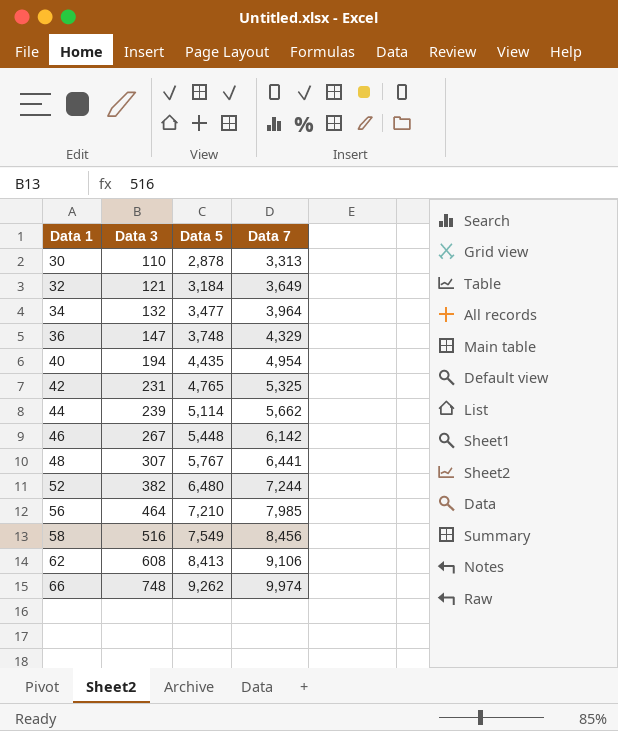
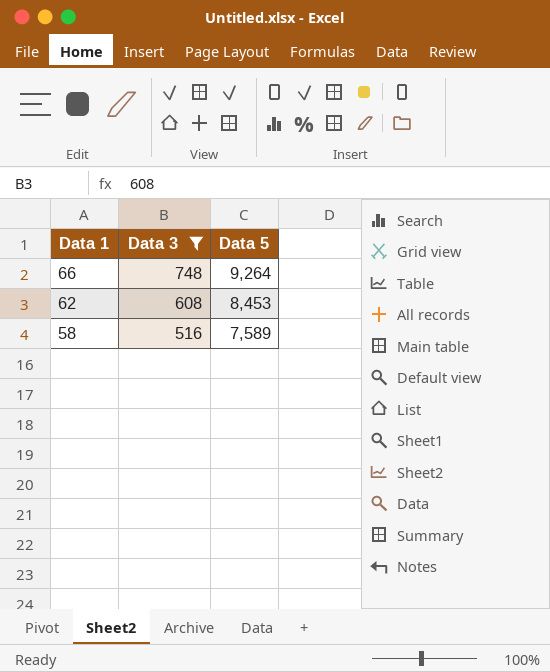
filter: none -> Data 3 >= 516
row order: Data 1 ascending -> Data 1 descending
column Data 7 | position: 4 -> none
66 | Data 5: 9,262 -> 9,264
62 | Data 5: 8,413 -> 8,453
58 | Data 5: 7,549 -> 7,589

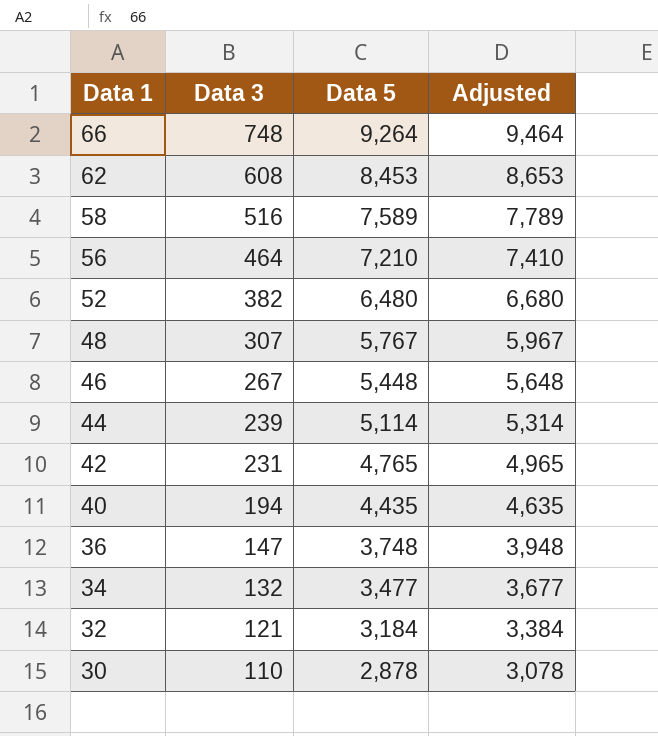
filter: Data 3 >= 516 -> none
column Adjusted | formula: none -> [Data 5] + 200

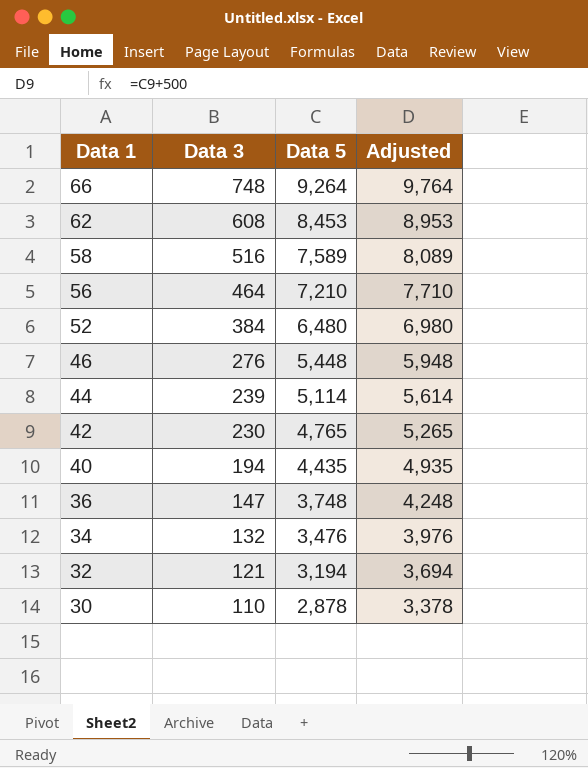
column Adjusted | formula: [Data 5] + 200 -> [Data 5] + 500
row 48: 307 | 5,767 | 5,967 -> none
52 | Data 3: 382 -> 384
46 | Data 3: 267 -> 276
42 | Data 3: 231 -> 230
34 | Data 5: 3,477 -> 3,476
32 | Data 5: 3,184 -> 3,194

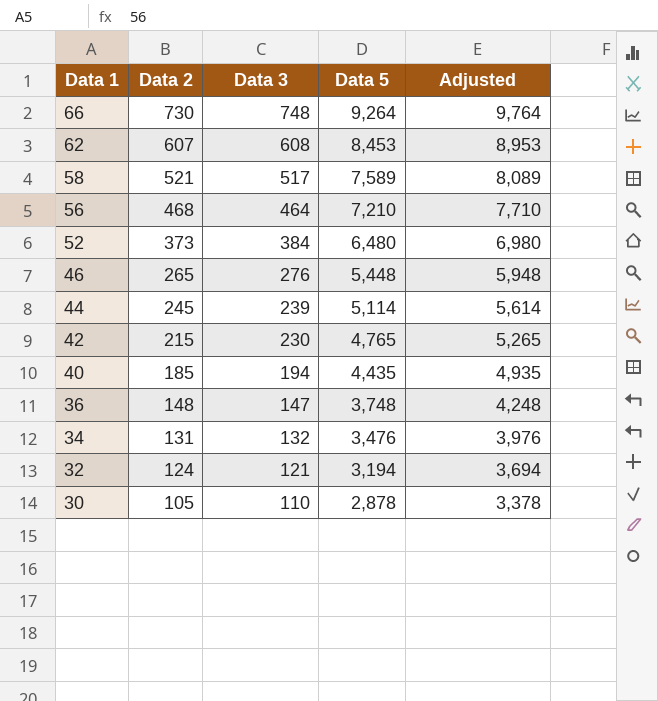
column Data 2 | position: none -> 2
58 | Data 3: 516 -> 517

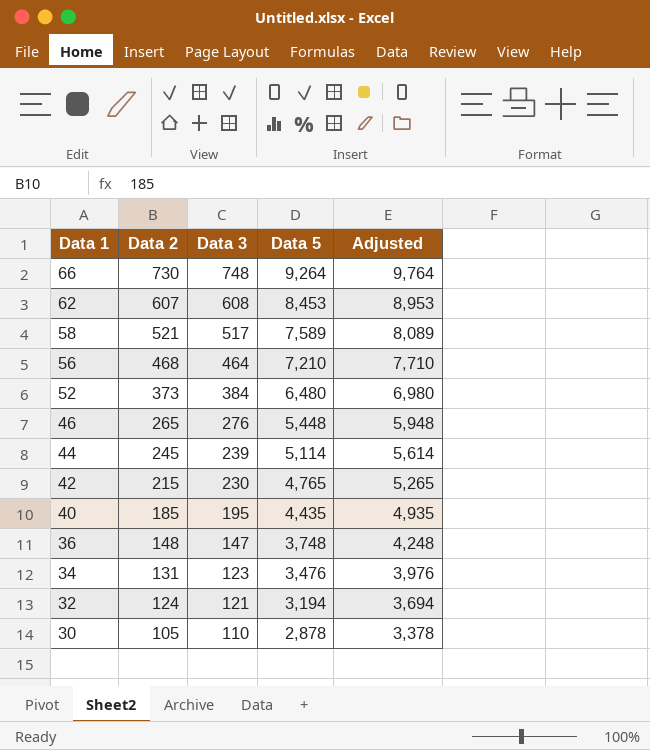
40 | Data 3: 194 -> 195
34 | Data 3: 132 -> 123

